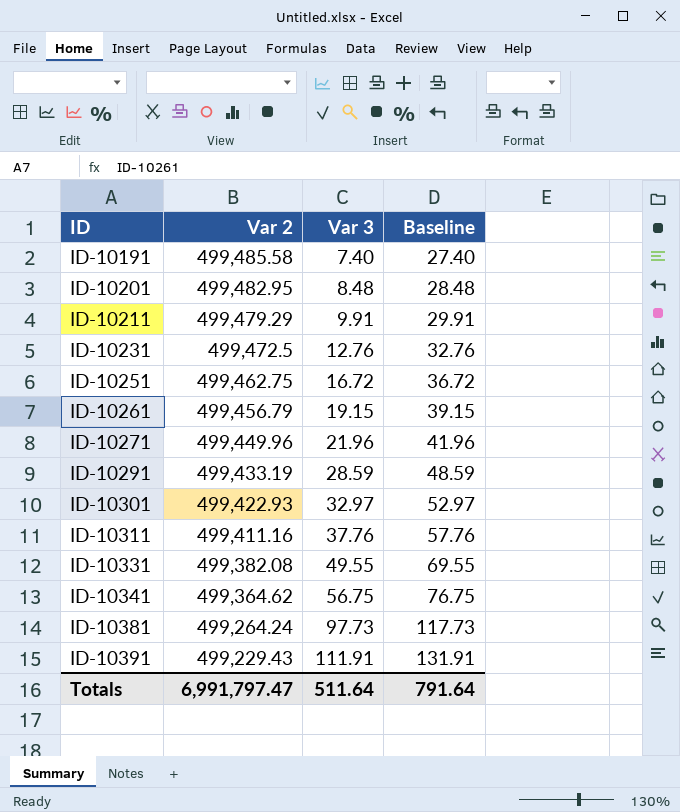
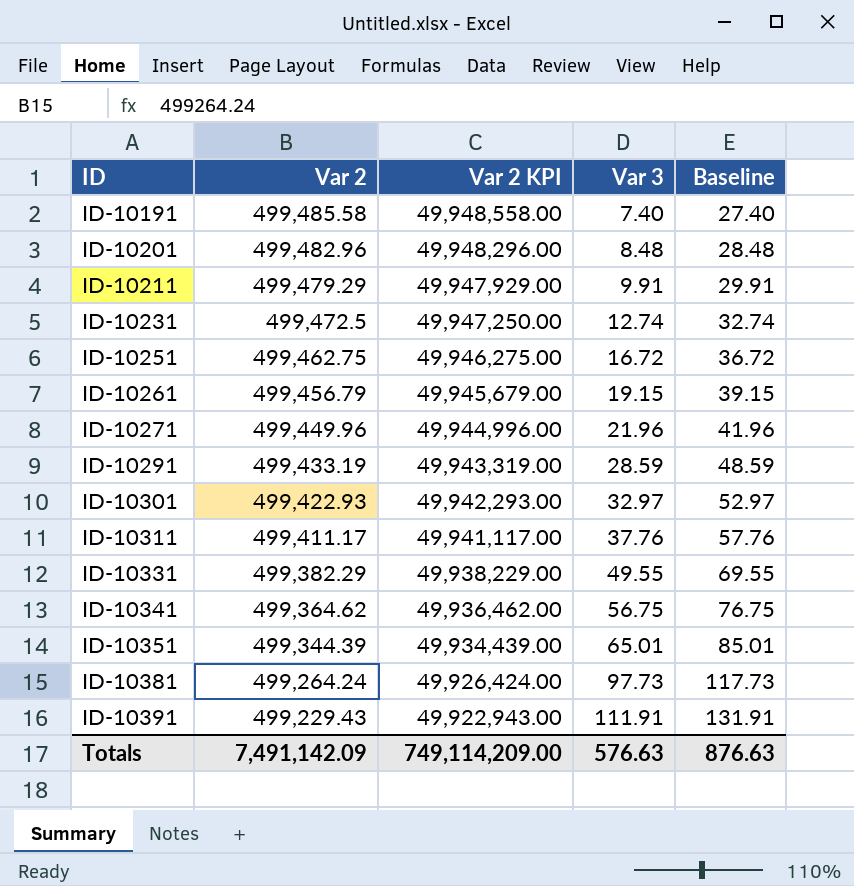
column Var 2 KPI | formula: none -> [Var 2] * 100
ID-10201 | Var 2: 499,482.95 -> 499,482.96
ID-10231 | Var 3: 12.76 -> 12.74
ID-10231 | Baseline: 32.76 -> 32.74
ID-10311 | Var 2: 499,411.16 -> 499,411.17
ID-10331 | Var 2: 499,382.08 -> 499,382.29
row ID-10351: none -> 499,344.39 | 49,934,439.00 | 65.01 | 85.01
Totals | Var 2: 6,991,797.47 -> 7,491,142.09
Totals | Var 3: 511.64 -> 576.63
Totals | Baseline: 791.64 -> 876.63

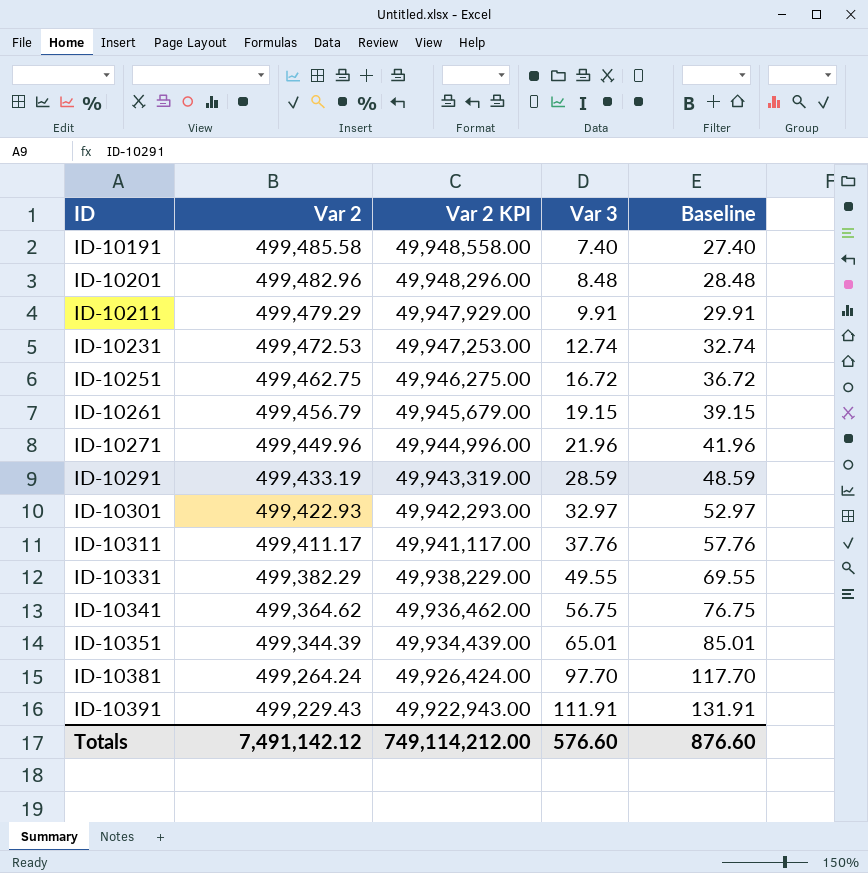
ID-10231 | Var 2: 499,472.5 -> 499,472.53
ID-10231 | Var 2 KPI: 49,947,250.00 -> 49,947,253.00
ID-10381 | Var 3: 97.73 -> 97.70
ID-10381 | Baseline: 117.73 -> 117.70
Totals | Var 2: 7,491,142.09 -> 7,491,142.12
Totals | Var 2 KPI: 749,114,209.00 -> 749,114,212.00
Totals | Var 3: 576.63 -> 576.60
Totals | Baseline: 876.63 -> 876.60

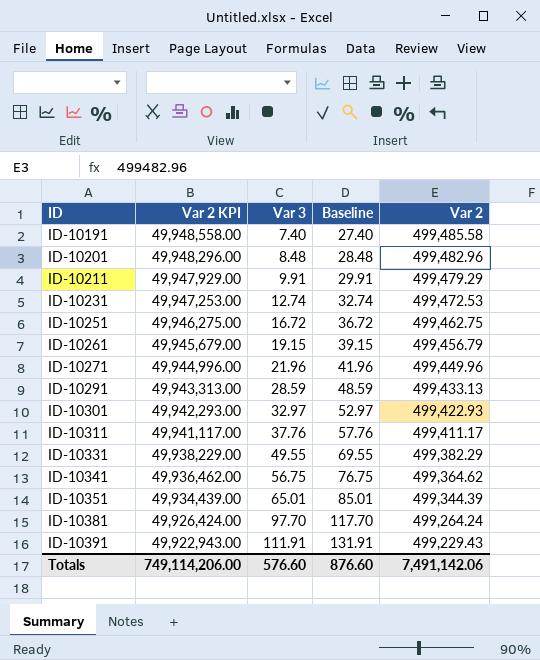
column Var 2 | position: 2 -> 5
ID-10291 | Var 2 KPI: 49,943,319.00 -> 49,943,313.00
ID-10291 | Var 2: 499,433.19 -> 499,433.13
Totals | Var 2 KPI: 749,114,212.00 -> 749,114,206.00
Totals | Var 2: 7,491,142.12 -> 7,491,142.06

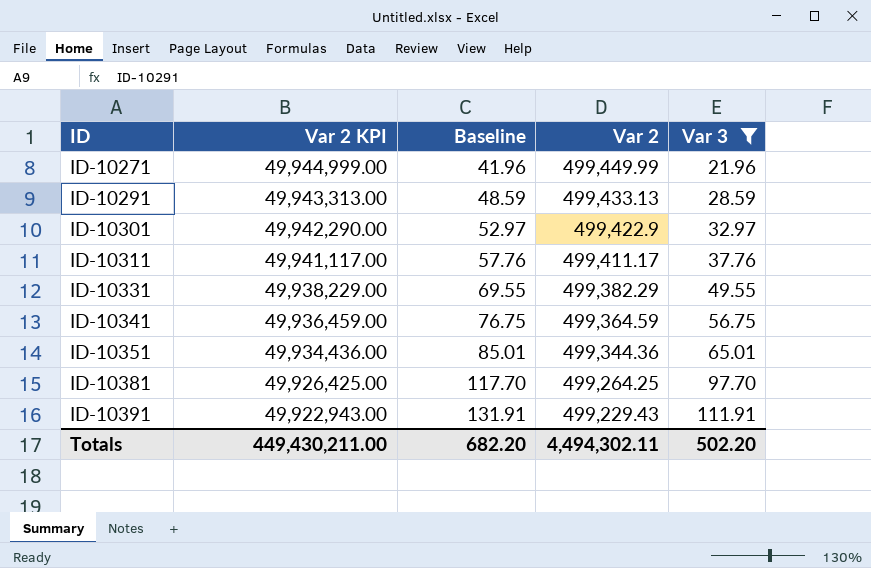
filter: none -> Var 3 >= 21.96
column Var 3 | position: 3 -> 5
ID-10271 | Var 2 KPI: 49,944,996.00 -> 49,944,999.00
ID-10271 | Var 2: 499,449.96 -> 499,449.99
ID-10301 | Var 2 KPI: 49,942,293.00 -> 49,942,290.00
ID-10301 | Var 2: 499,422.93 -> 499,422.9
ID-10341 | Var 2 KPI: 49,936,462.00 -> 49,936,459.00
ID-10341 | Var 2: 499,364.62 -> 499,364.59
ID-10351 | Var 2 KPI: 49,934,439.00 -> 49,934,436.00
ID-10351 | Var 2: 499,344.39 -> 499,344.36
ID-10381 | Var 2 KPI: 49,926,424.00 -> 49,926,425.00
ID-10381 | Var 2: 499,264.24 -> 499,264.25
Totals | Var 2 KPI: 749,114,206.00 -> 449,430,211.00
Totals | Baseline: 876.60 -> 682.20
Totals | Var 2: 7,491,142.06 -> 4,494,302.11
Totals | Var 3: 576.60 -> 502.20

